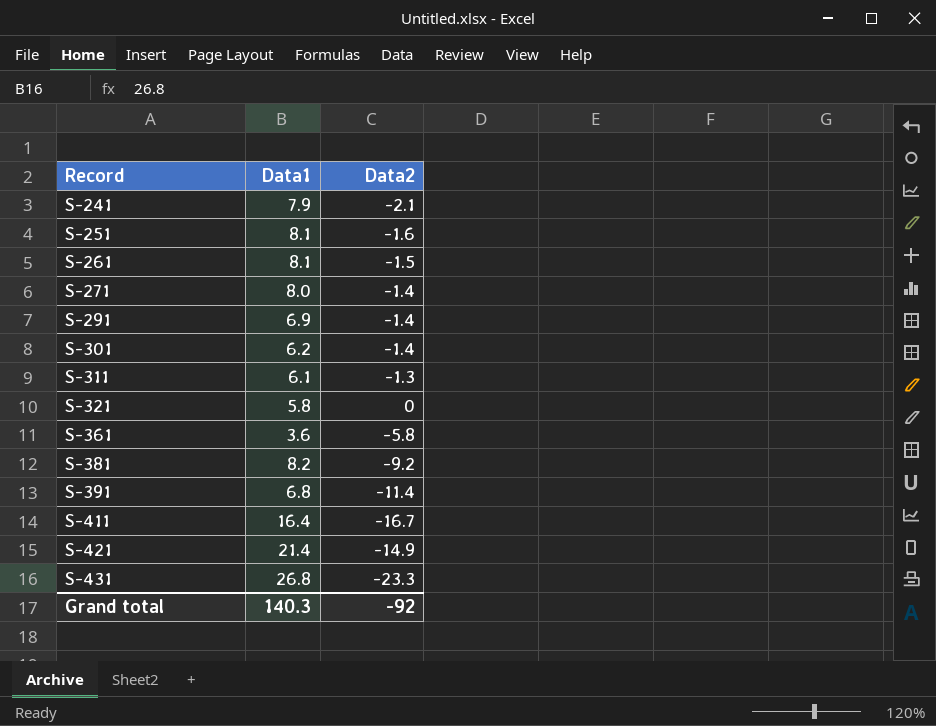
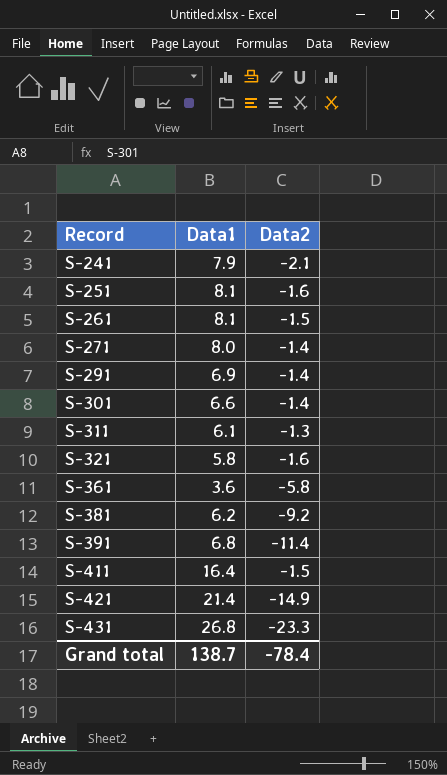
S-301 | Data1: 6.2 -> 6.6
S-321 | Data2: 0 -> -1.6
S-381 | Data1: 8.2 -> 6.2
S-411 | Data2: -16.7 -> -1.5
Grand total | Data1: 140.3 -> 138.7
Grand total | Data2: -92 -> -78.4

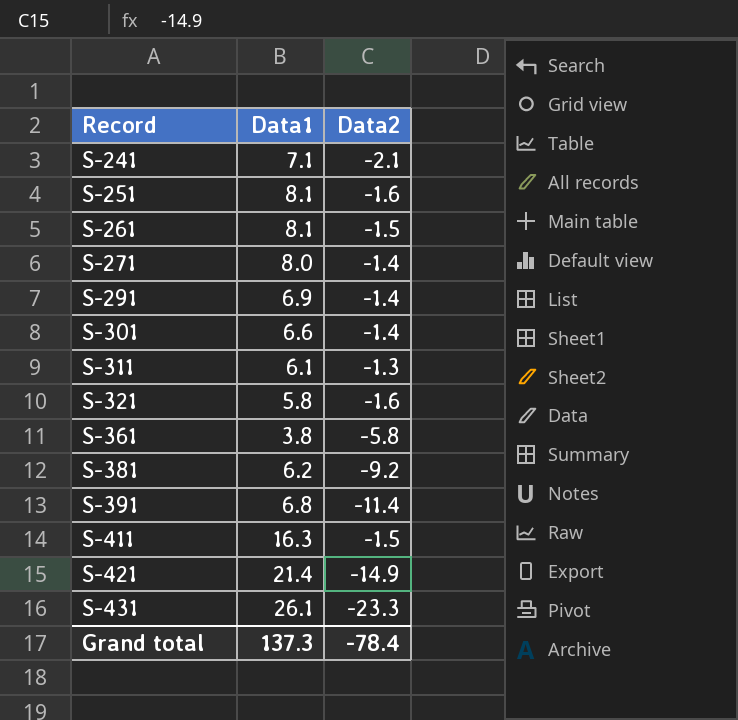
S-241 | Data1: 7.9 -> 7.1
S-361 | Data1: 3.6 -> 3.8
S-411 | Data1: 16.4 -> 16.3
S-431 | Data1: 26.8 -> 26.1
Grand total | Data1: 138.7 -> 137.3

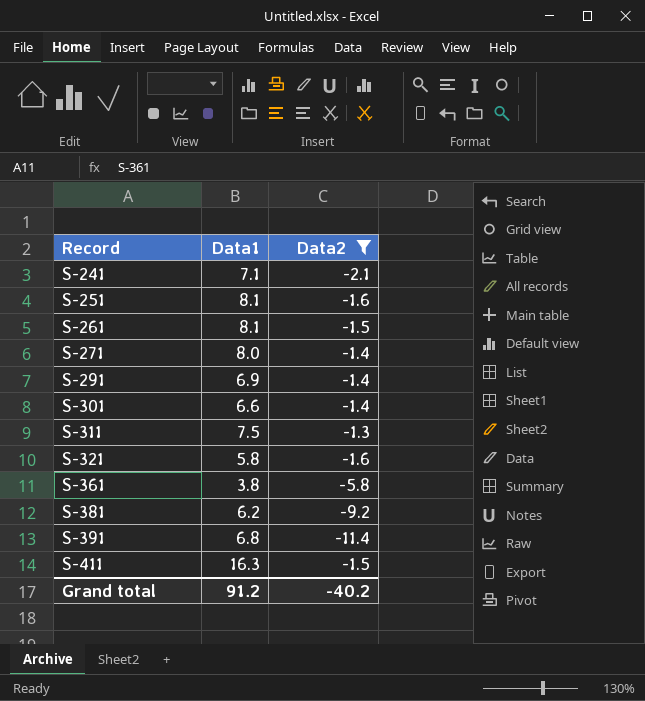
filter: none -> Data2 >= -11.4
S-311 | Data1: 6.1 -> 7.5
Grand total | Data1: 137.3 -> 91.2
Grand total | Data2: -78.4 -> -40.2

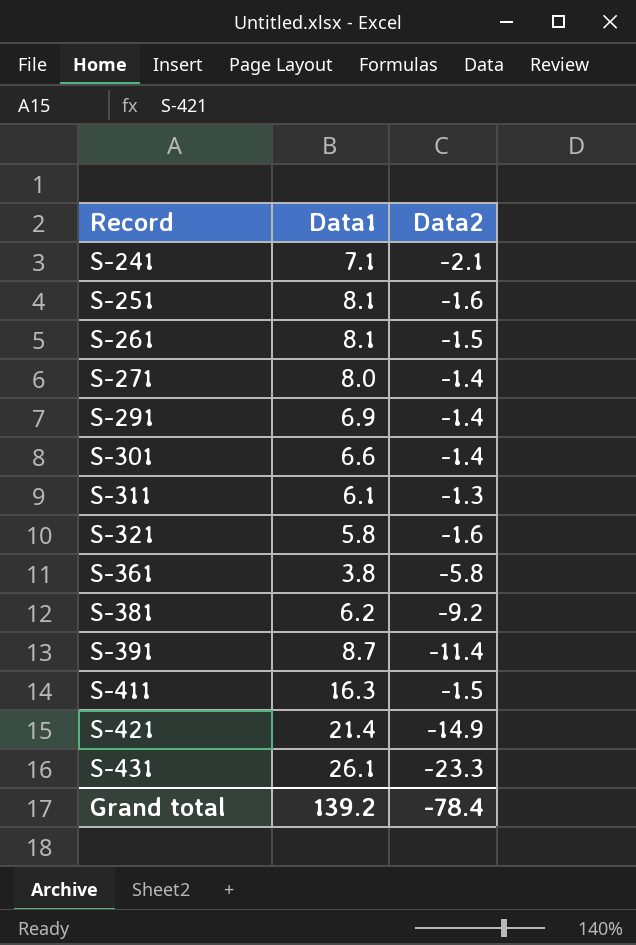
filter: Data2 >= -11.4 -> none
S-311 | Data1: 7.5 -> 6.1
S-391 | Data1: 6.8 -> 8.7
Grand total | Data1: 91.2 -> 139.2
Grand total | Data2: -40.2 -> -78.4

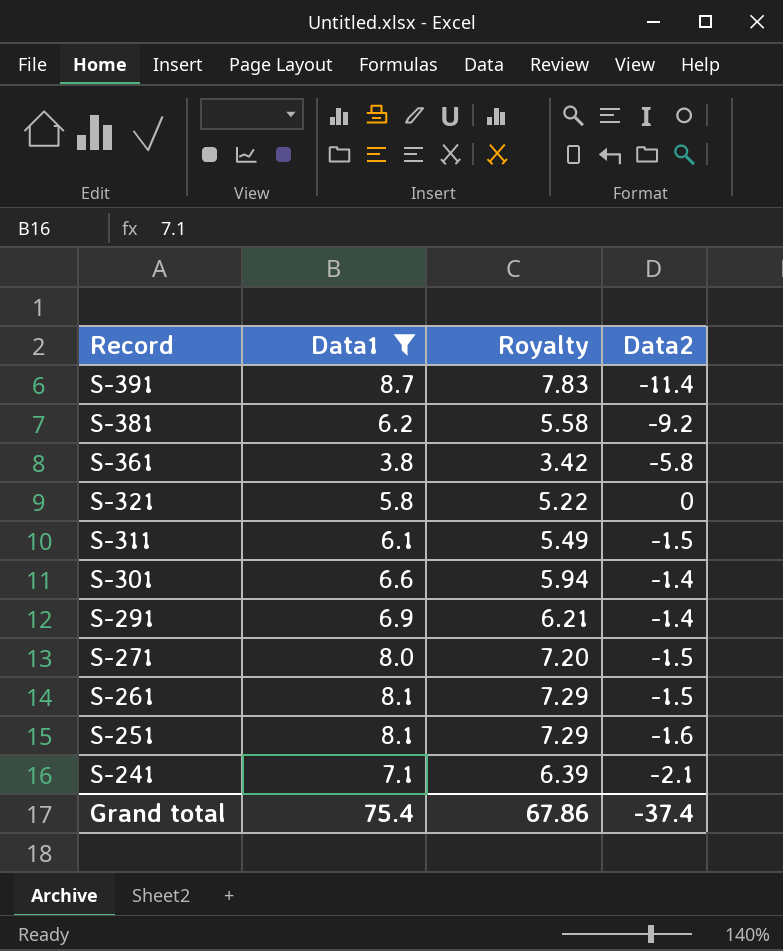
filter: none -> Data1 <= 8.7
row order: Record ascending -> Record descending
column Royalty | formula: none -> [Data1] * 0.9
S-321 | Data2: -1.6 -> 0
S-311 | Data2: -1.3 -> -1.5
S-271 | Data2: -1.4 -> -1.5
Grand total | Data1: 139.2 -> 75.4
Grand total | Data2: -78.4 -> -37.4

